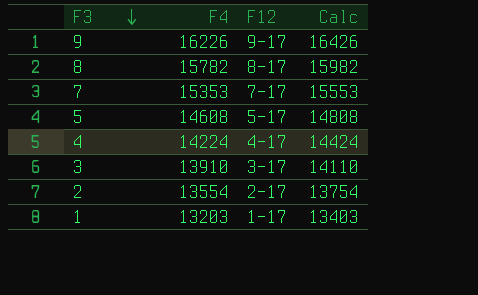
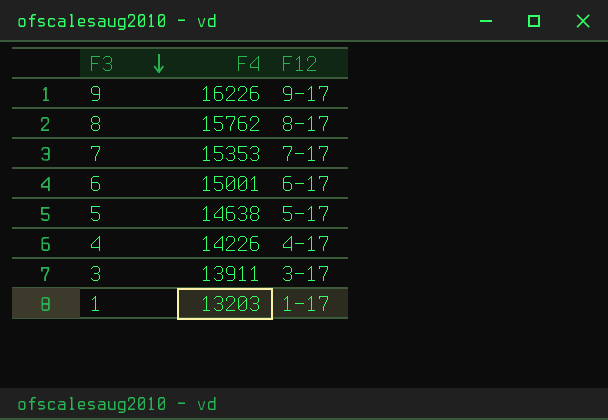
column Calc | formula: [F4] + 200 -> none
row 2: 13554 | 2-17 | 13754 -> none
8 | F4: 15782 -> 15762
row 6: none -> 15001 | 6-17
5 | F4: 14608 -> 14638
4 | F4: 14224 -> 14226
3 | F4: 13910 -> 13911

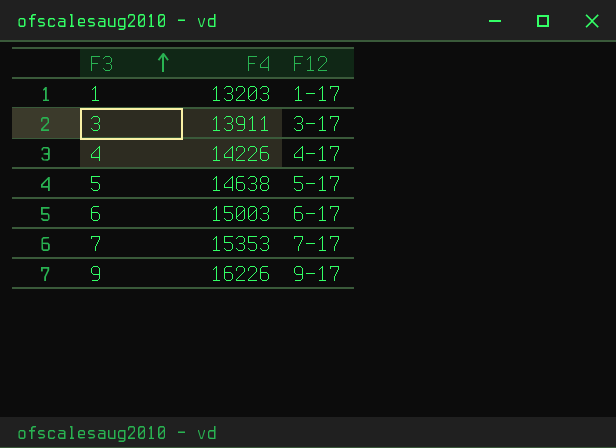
row order: F3 descending -> F3 ascending
row 8: 15762 | 8-17 -> none
6 | F4: 15001 -> 15003

